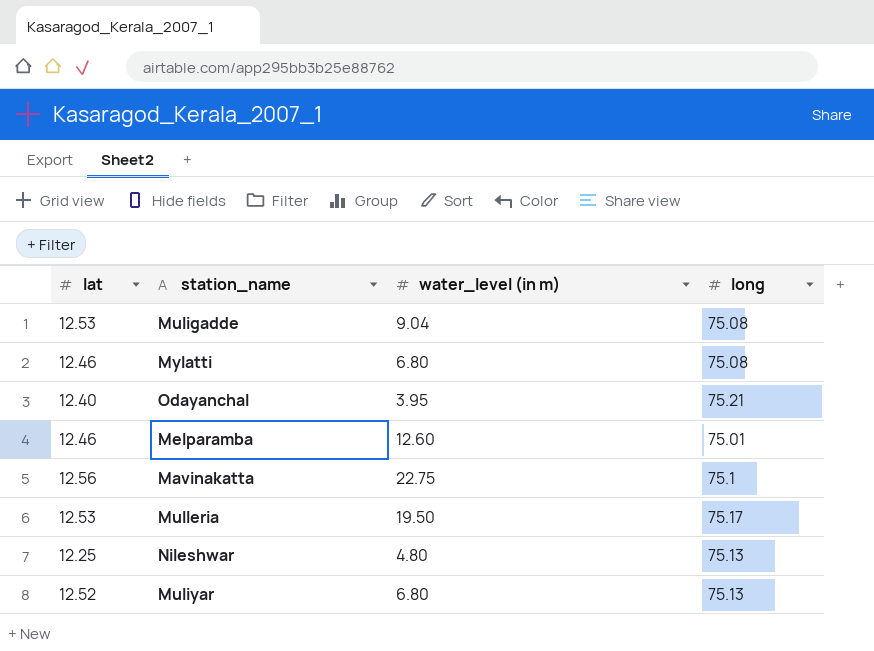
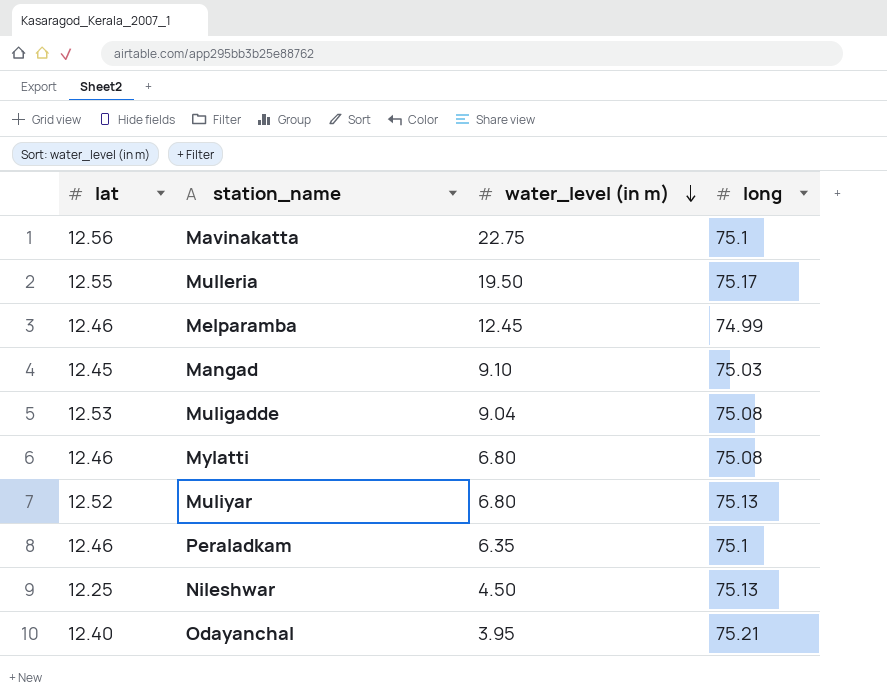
row order: none -> water_level (in m) descending
Mulleria | lat: 12.53 -> 12.55
Melparamba | water_level (in m): 12.60 -> 12.45
Melparamba | long: 75.01 -> 74.99
row Mangad: none -> 12.45 | 9.10 | 75.03
row Peraladkam: none -> 12.46 | 6.35 | 75.1
Nileshwar | water_level (in m): 4.80 -> 4.50

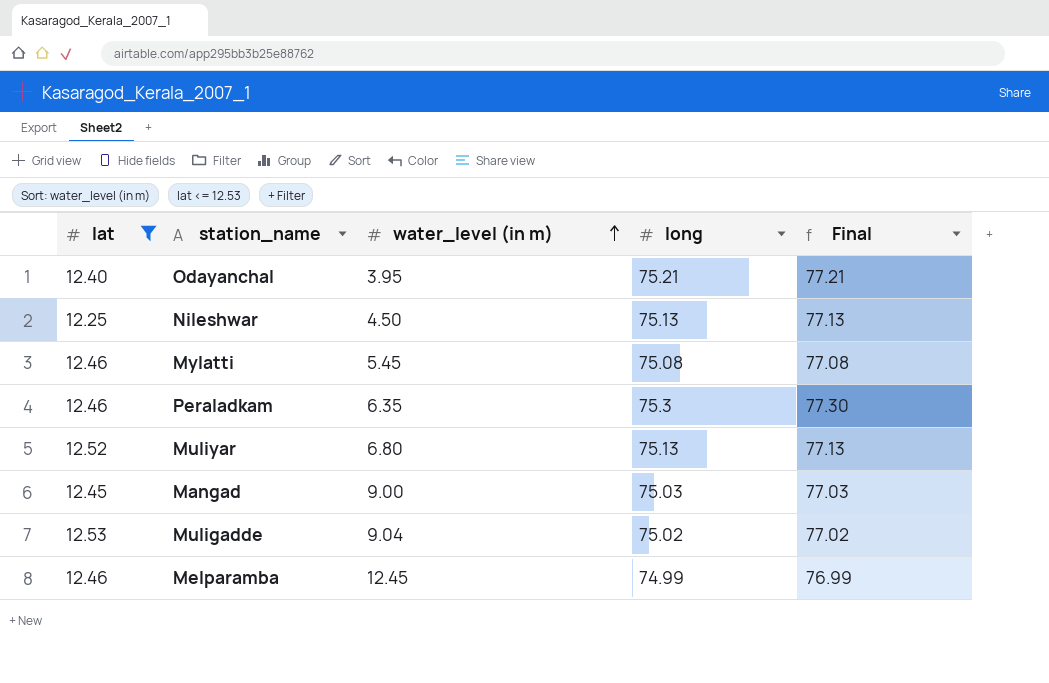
filter: none -> lat <= 12.53
row order: water_level (in m) descending -> water_level (in m) ascending
column Final | formula: none -> [long] + 2
Mylatti | water_level (in m): 6.80 -> 5.45
Peraladkam | long: 75.1 -> 75.3
Mangad | water_level (in m): 9.10 -> 9.00
Muligadde | long: 75.08 -> 75.02

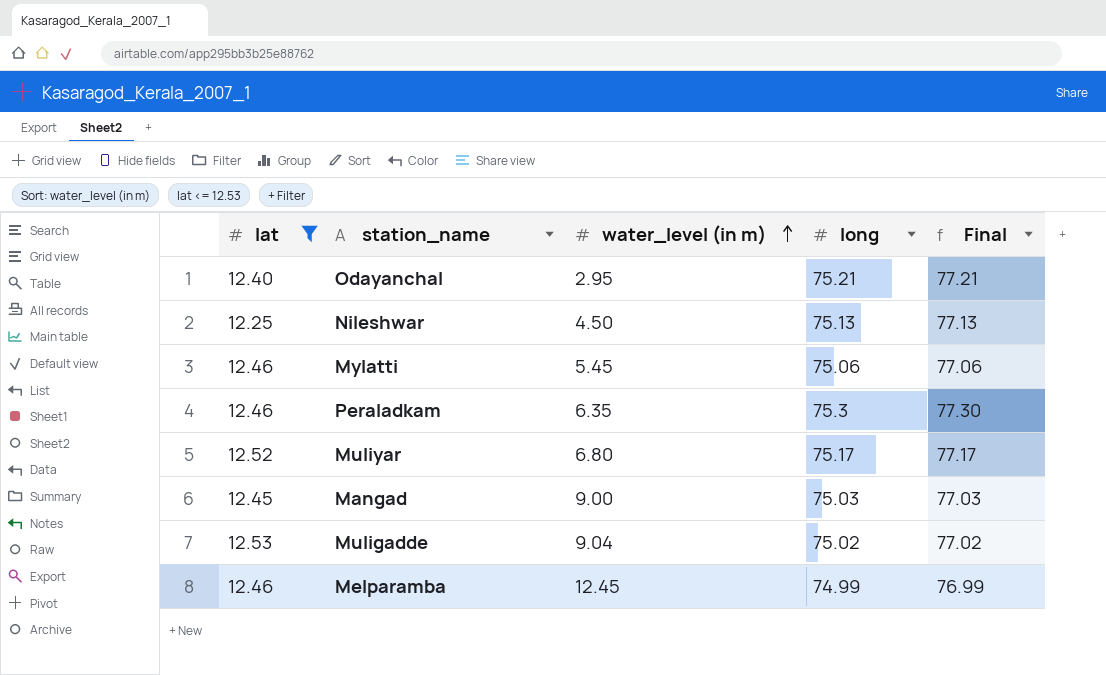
Odayanchal | water_level (in m): 3.95 -> 2.95
Mylatti | long: 75.08 -> 75.06
Mylatti | Final: 77.08 -> 77.06
Muliyar | long: 75.13 -> 75.17
Muliyar | Final: 77.13 -> 77.17

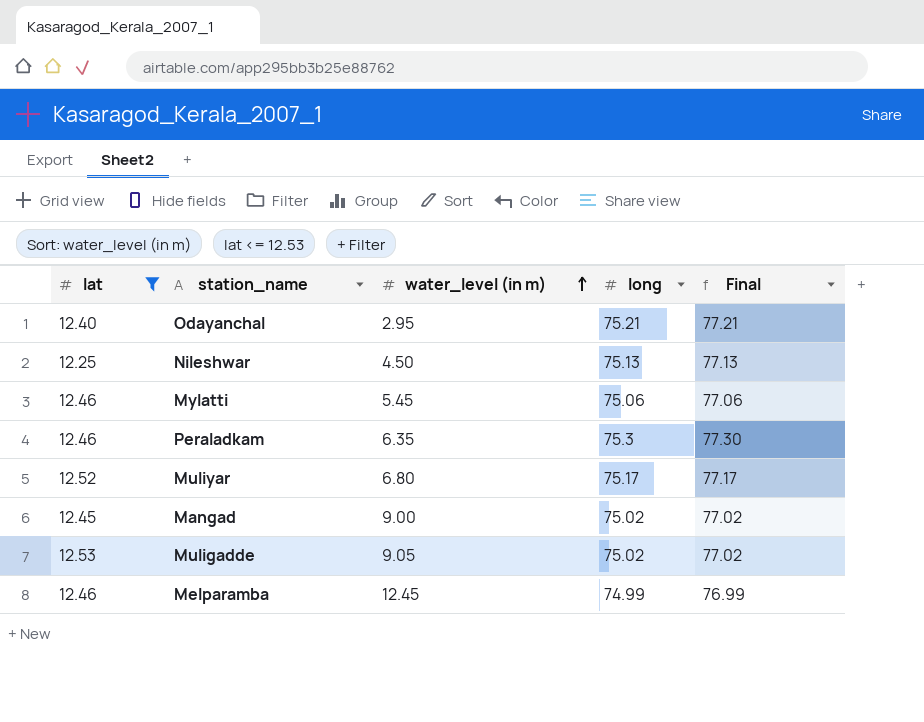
Mangad | long: 75.03 -> 75.02
Mangad | Final: 77.03 -> 77.02
Muligadde | water_level (in m): 9.04 -> 9.05

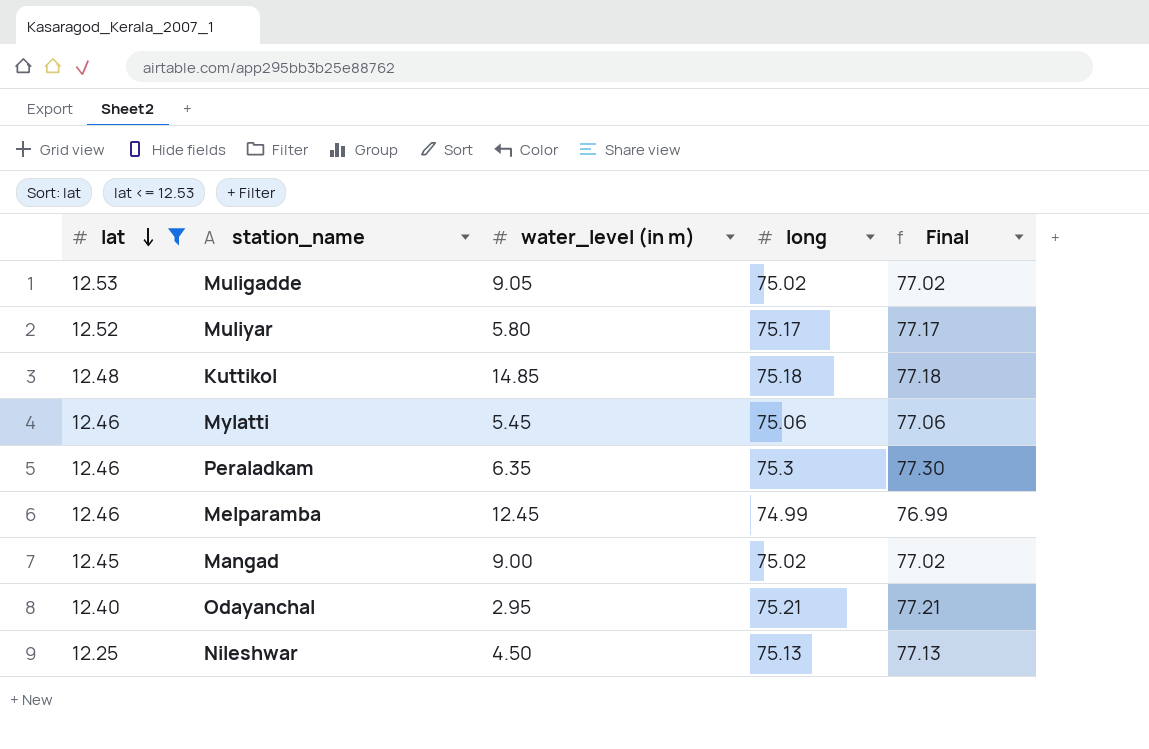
row order: water_level (in m) ascending -> lat descending
Muliyar | water_level (in m): 6.80 -> 5.80
row Kuttikol: none -> 12.48 | 14.85 | 75.18 | 77.18

